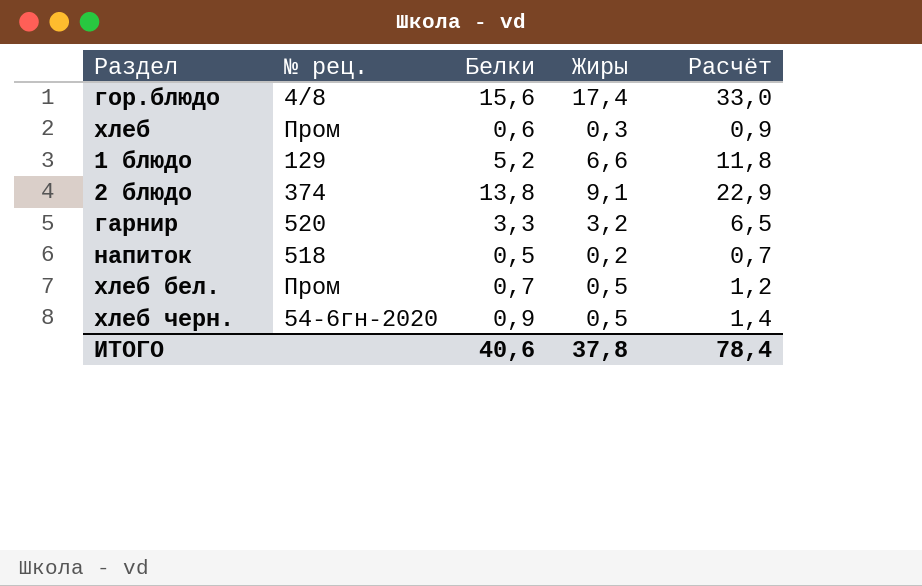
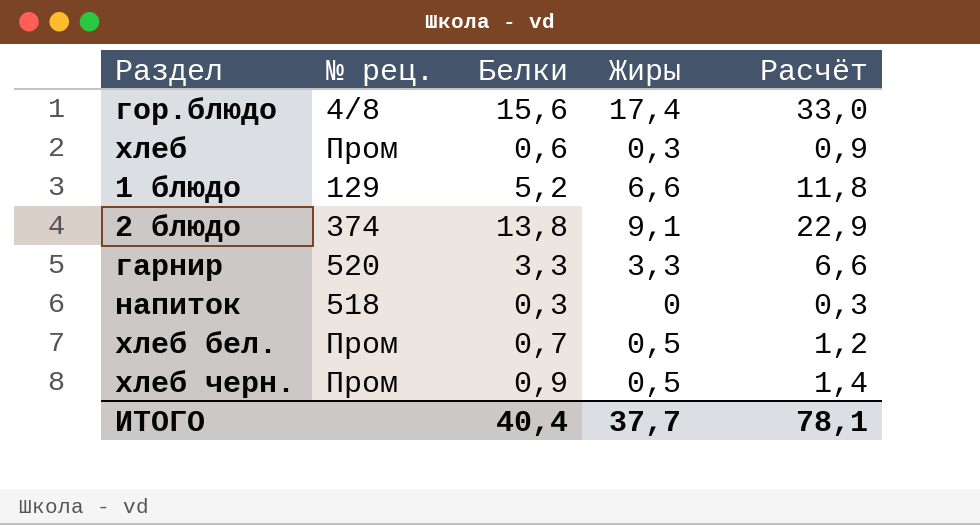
гарнир | Жиры: 3,2 -> 3,3
гарнир | Расчёт: 6,5 -> 6,6
напиток | Белки: 0,5 -> 0,3
напиток | Жиры: 0,2 -> 0
напиток | Расчёт: 0,7 -> 0,3
хлеб черн. | № рец.: 54-6гн-2020 -> Пром
ИТОГО | Белки: 40,6 -> 40,4
ИТОГО | Жиры: 37,8 -> 37,7
ИТОГО | Расчёт: 78,4 -> 78,1

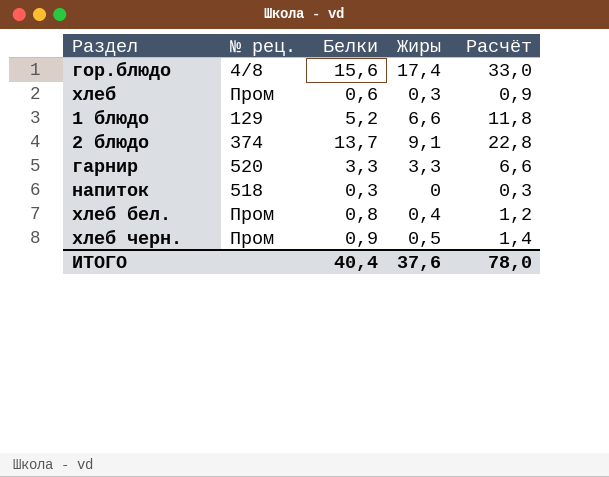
2 блюдо | Белки: 13,8 -> 13,7
2 блюдо | Расчёт: 22,9 -> 22,8
хлеб бел. | Белки: 0,7 -> 0,8
хлеб бел. | Жиры: 0,5 -> 0,4
ИТОГО | Жиры: 37,7 -> 37,6
ИТОГО | Расчёт: 78,1 -> 78,0

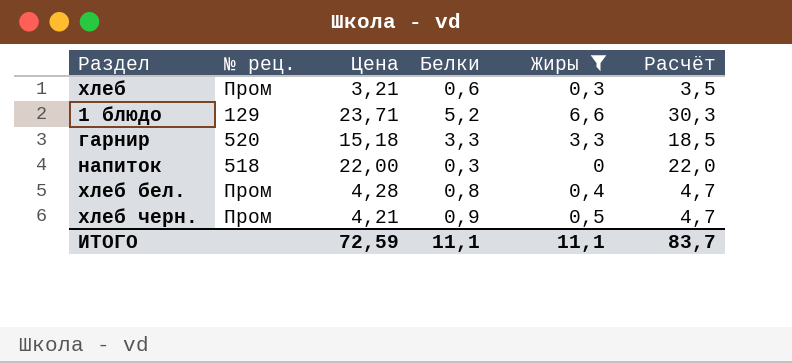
filter: none -> Жиры <= 6,6
column Цена | position: none -> 3
column Расчёт | formula: [Белки] + [Жиры] -> [Цена] + [Жиры]
ИТОГО | Белки: 40,4 -> 11,1
ИТОГО | Жиры: 37,6 -> 11,1
ИТОГО | Расчёт: 78,0 -> 83,7

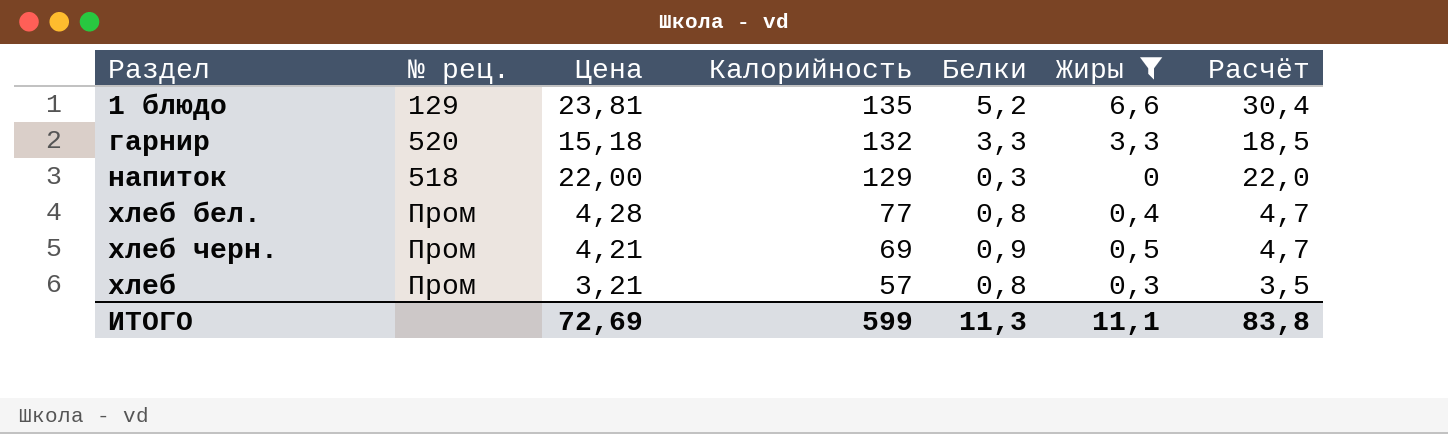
row order: none -> Калорийность descending
column Калорийность | position: none -> 4
1 блюдо | Цена: 23,71 -> 23,81
1 блюдо | Расчёт: 30,3 -> 30,4
хлеб | Белки: 0,6 -> 0,8
ИТОГО | Цена: 72,59 -> 72,69
ИТОГО | Белки: 11,1 -> 11,3
ИТОГО | Расчёт: 83,7 -> 83,8

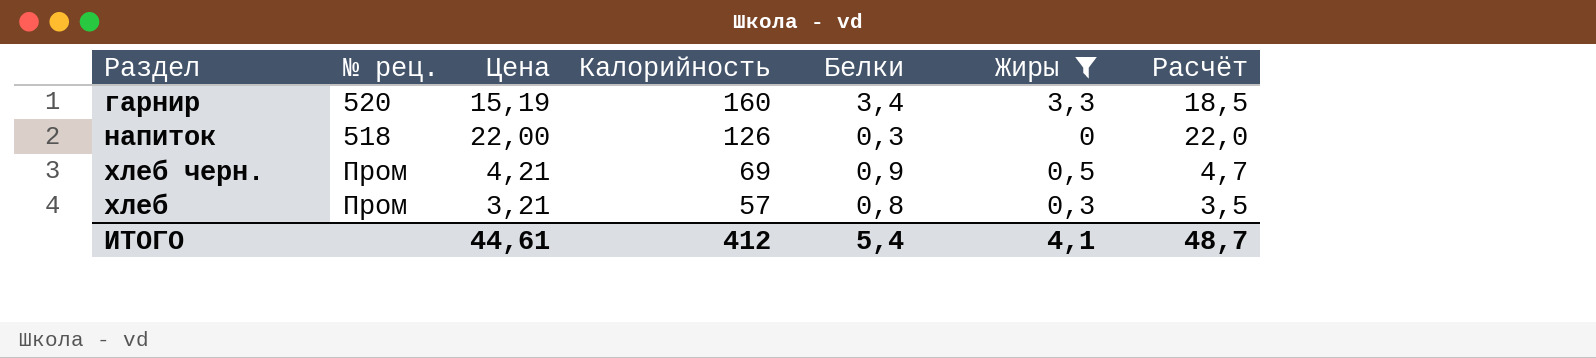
row 1 блюдо: 129 | 23,81 | 135 | 5,2 | 6,6 | 30,4 -> none
row хлеб бел.: Пром | 4,28 | 77 | 0,8 | 0,4 | 4,7 -> none
гарнир | Цена: 15,18 -> 15,19
гарнир | Калорийность: 132 -> 160
гарнир | Белки: 3,3 -> 3,4
напиток | Калорийность: 129 -> 126
ИТОГО | Цена: 72,69 -> 44,61
ИТОГО | Калорийность: 599 -> 412
ИТОГО | Белки: 11,3 -> 5,4
ИТОГО | Жиры: 11,1 -> 4,1
ИТОГО | Расчёт: 83,8 -> 48,7

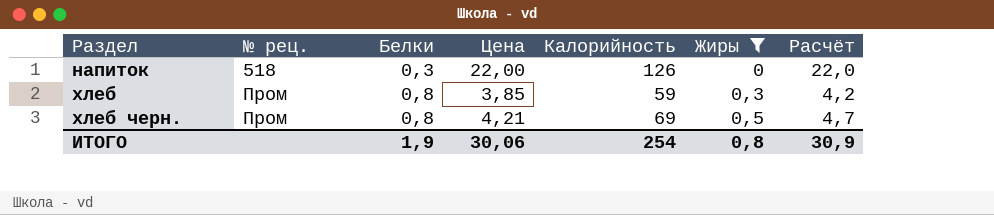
row order: Калорийность descending -> Раздел ascending
column Белки | position: 5 -> 3
row гарнир: 520 | 15,19 | 160 | 3,4 | 3,3 | 18,5 -> none
хлеб | Цена: 3,21 -> 3,85
хлеб | Калорийность: 57 -> 59
хлеб | Расчёт: 3,5 -> 4,2
хлеб черн. | Белки: 0,9 -> 0,8
ИТОГО | Белки: 5,4 -> 1,9
ИТОГО | Цена: 44,61 -> 30,06
ИТОГО | Калорийность: 412 -> 254
ИТОГО | Жиры: 4,1 -> 0,8
ИТОГО | Расчёт: 48,7 -> 30,9

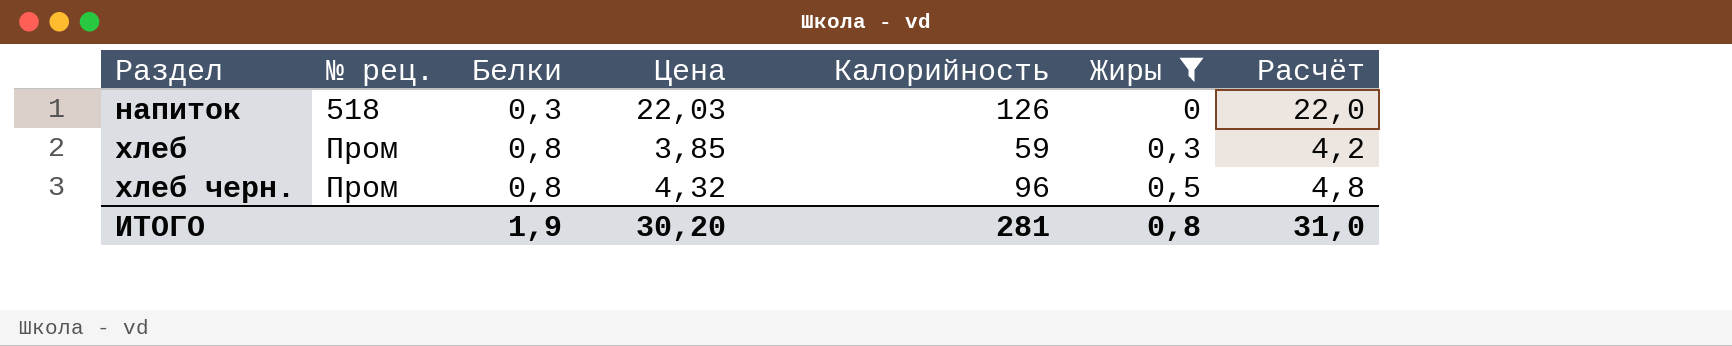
напиток | Цена: 22,00 -> 22,03
хлеб черн. | Цена: 4,21 -> 4,32
хлеб черн. | Калорийность: 69 -> 96
хлеб черн. | Расчёт: 4,7 -> 4,8
ИТОГО | Цена: 30,06 -> 30,20
ИТОГО | Калорийность: 254 -> 281
ИТОГО | Расчёт: 30,9 -> 31,0

